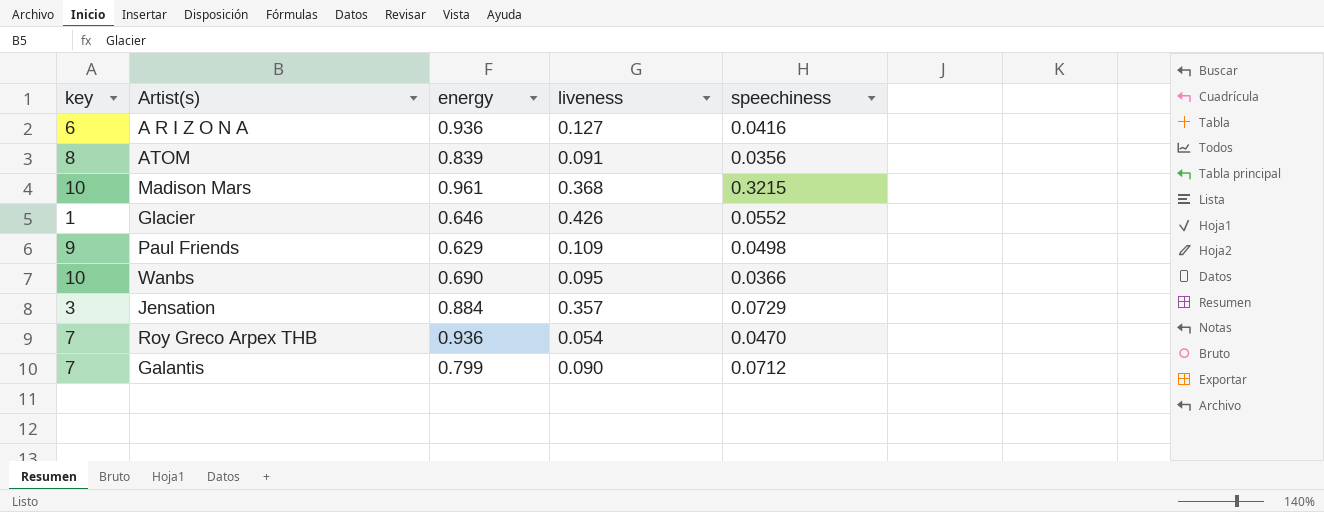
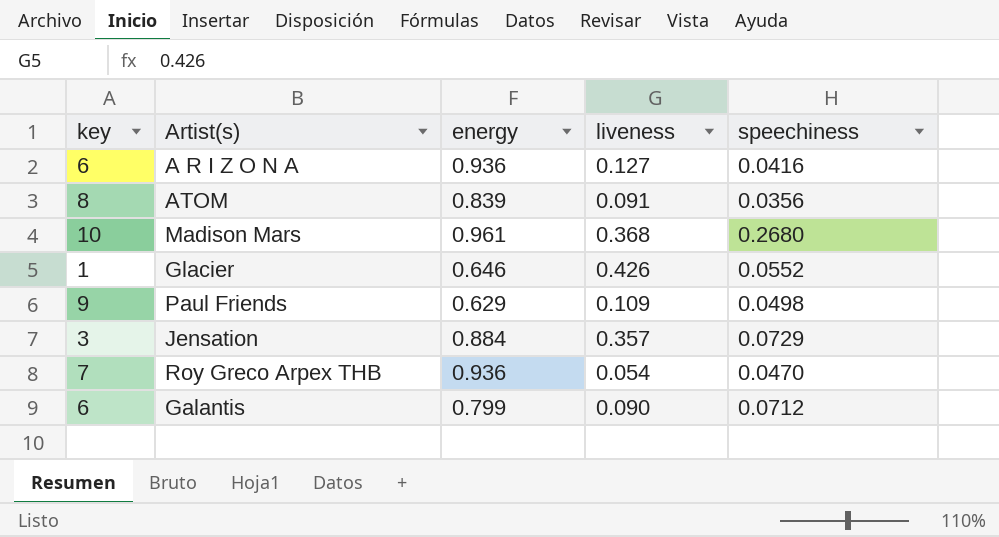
row Wanbs: 10 | 0.690 | 0.095 | 0.0366 -> none
Madison Mars | speechiness: 0.3215 -> 0.2680
Galantis | key: 7 -> 6

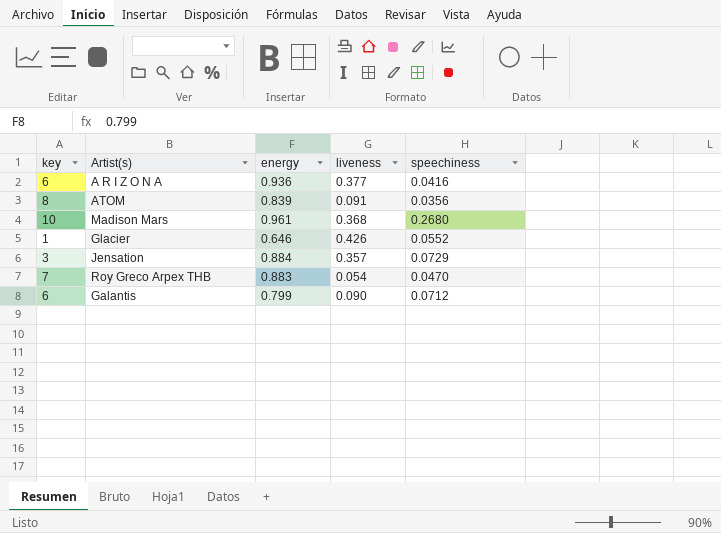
row Paul Friends: 9 | 0.629 | 0.109 | 0.0498 -> none
A R I Z O N A | liveness: 0.127 -> 0.377
Roy Greco Arpex THB | energy: 0.936 -> 0.883

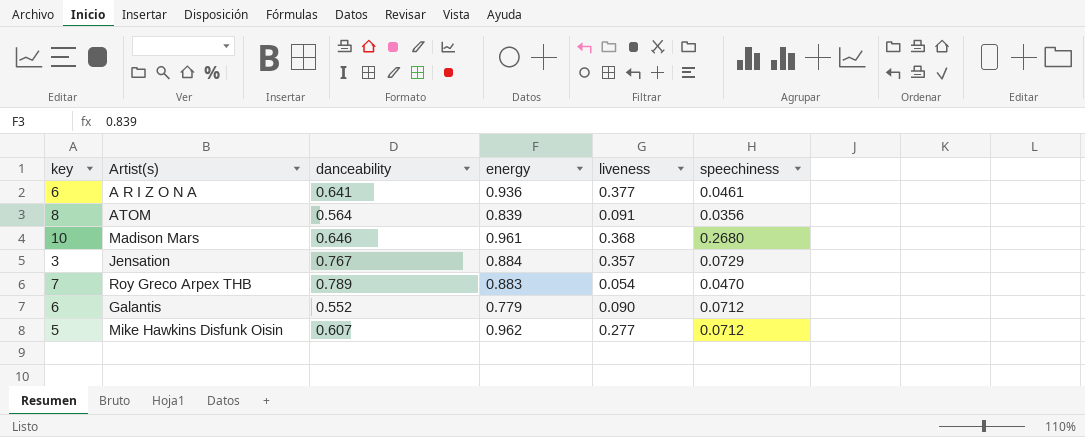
column danceability | position: none -> 3
row Glacier: 1 | 0.646 | 0.426 | 0.0552 -> none
A R I Z O N A | speechiness: 0.0416 -> 0.0461
Galantis | energy: 0.799 -> 0.779
row Mike Hawkins Disfunk Oisin: none -> 5 | 0.607 | 0.962 | 0.277 | 0.0712

